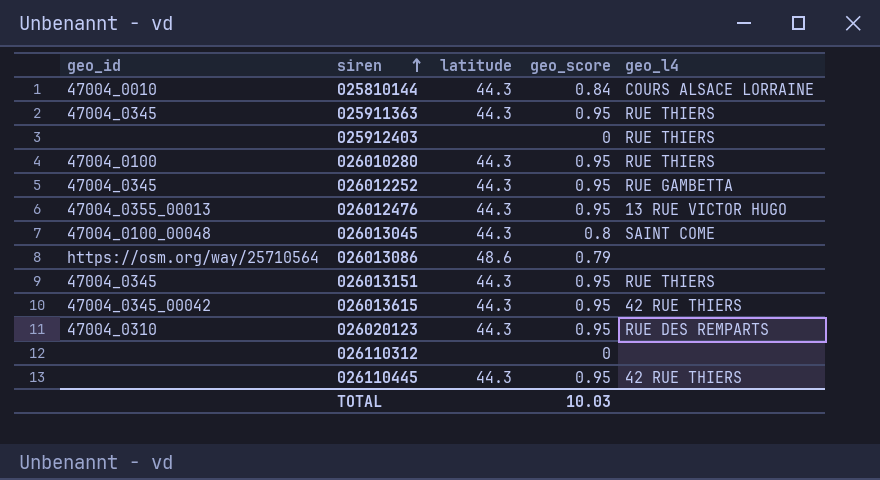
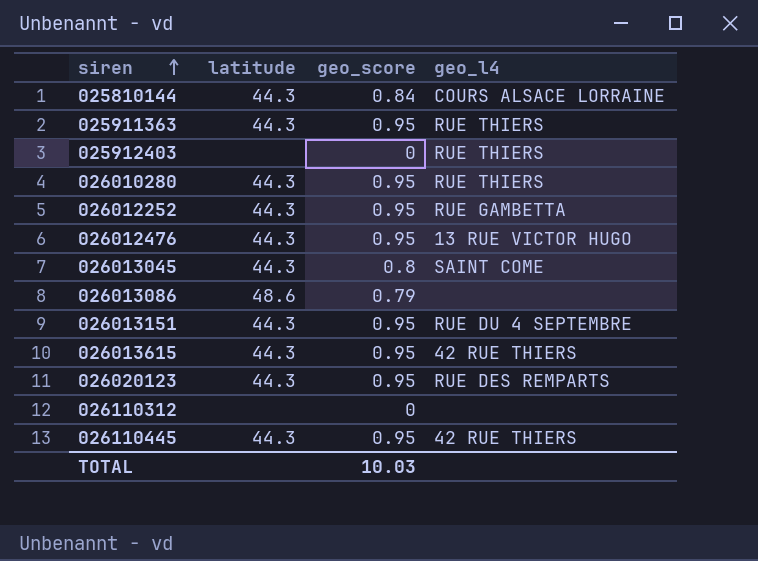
column geo_id | position: 1 -> none
026013151 | geo_l4: RUE THIERS -> RUE DU 4 SEPTEMBRE

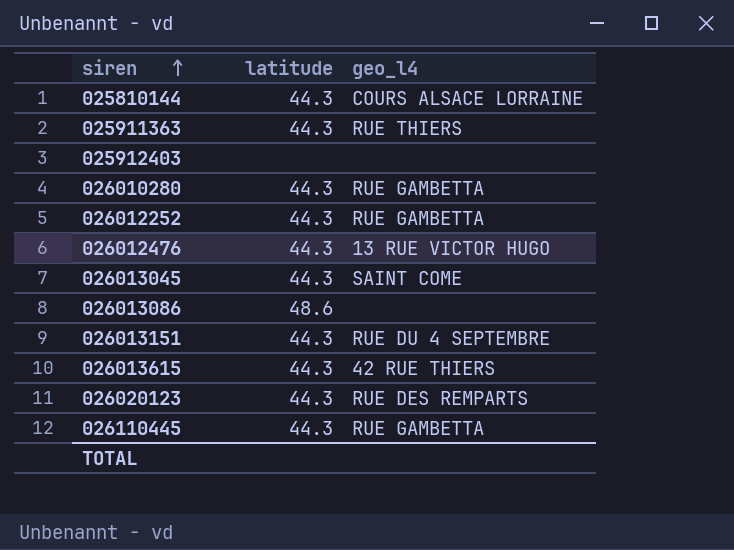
column geo_score | position: 3 -> none
row 026110312: none | 0 | none -> none
025912403 | geo_l4: RUE THIERS -> none
026010280 | geo_l4: RUE THIERS -> RUE GAMBETTA
026110445 | geo_l4: 42 RUE THIERS -> RUE GAMBETTA

